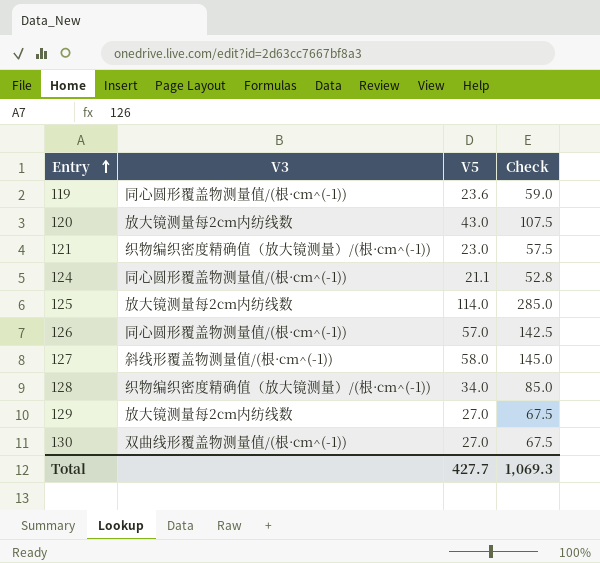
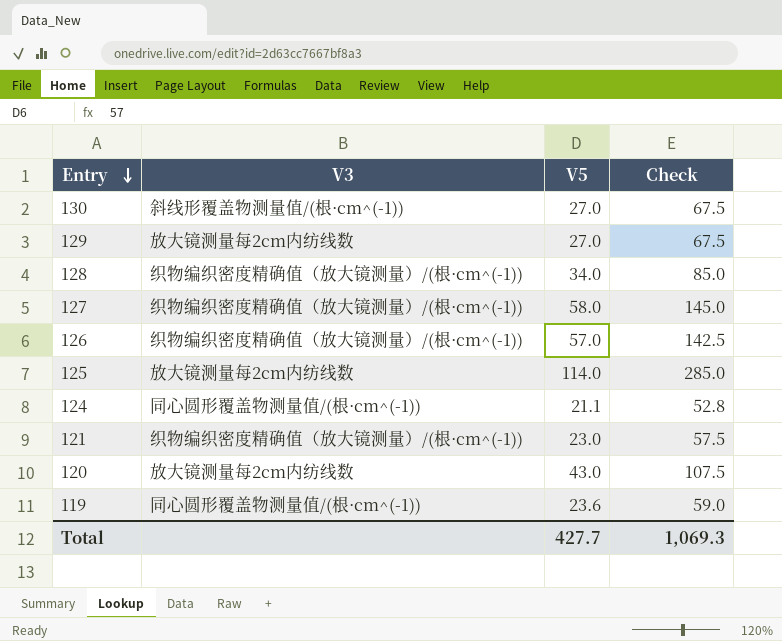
row order: Entry ascending -> Entry descending
130 | V3: 双曲线形覆盖物测量值/(根·cm^(-1)) -> 斜线形覆盖物测量值/(根·cm^(-1))
127 | V3: 斜线形覆盖物测量值/(根·cm^(-1)) -> 织物编织密度精确值（放大镜测量）/(根·cm^(-1))
126 | V3: 同心圆形覆盖物测量值/(根·cm^(-1)) -> 织物编织密度精确值（放大镜测量）/(根·cm^(-1))

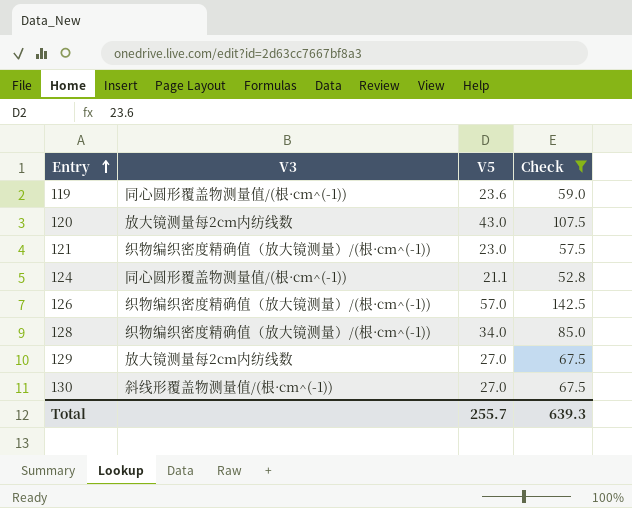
filter: none -> Check <= 142.5
row order: Entry descending -> Entry ascending
Total | V5: 427.7 -> 255.7
Total | Check: 1,069.3 -> 639.3

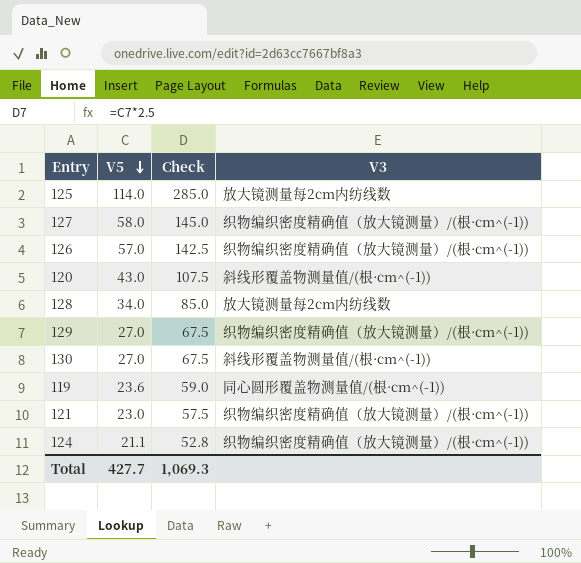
filter: Check <= 142.5 -> none
row order: Entry ascending -> V5 descending
column V3 | position: 2 -> 4
120 | V3: 放大镜测量每2cm内纺线数 -> 斜线形覆盖物测量值/(根·cm^(-1))
128 | V3: 织物编织密度精确值（放大镜测量）/(根·cm^(-1)) -> 放大镜测量每2cm内纺线数
129 | V3: 放大镜测量每2cm内纺线数 -> 织物编织密度精确值（放大镜测量）/(根·cm^(-1))
124 | V3: 同心圆形覆盖物测量值/(根·cm^(-1)) -> 织物编织密度精确值（放大镜测量）/(根·cm^(-1))
Total | V5: 255.7 -> 427.7
Total | Check: 639.3 -> 1,069.3

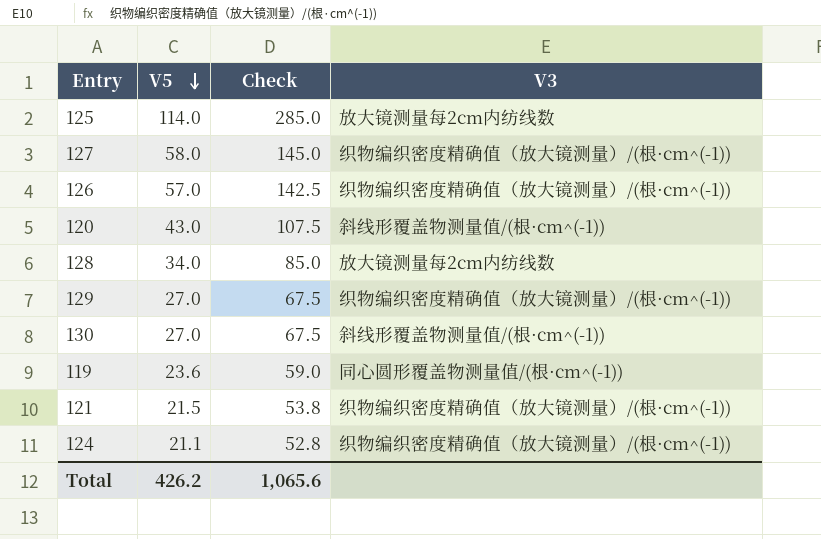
121 | V5: 23.0 -> 21.5
121 | Check: 57.5 -> 53.8
Total | V5: 427.7 -> 426.2
Total | Check: 1,069.3 -> 1,065.6

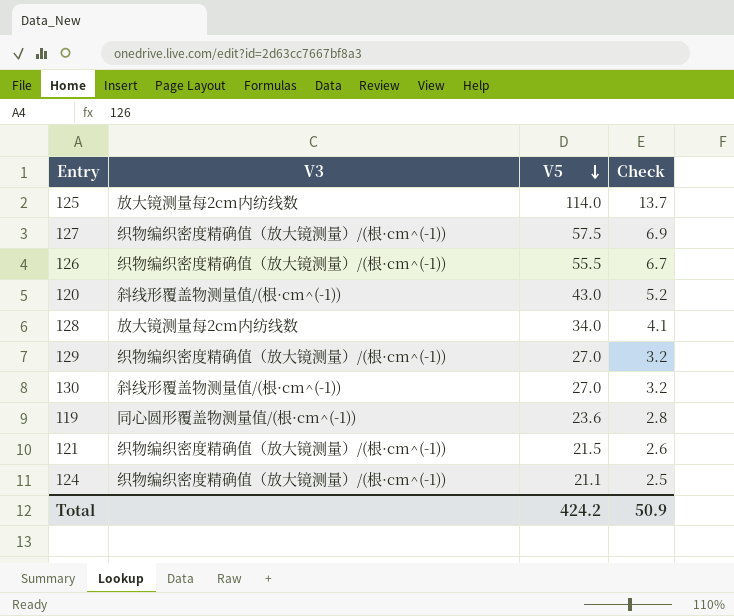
column V3 | position: 4 -> 2
column Check | formula: [V5] * 2.5 -> [V5] * 0.12
127 | V5: 58.0 -> 57.5
126 | V5: 57.0 -> 55.5
Total | V5: 426.2 -> 424.2
Total | Check: 1,065.6 -> 50.9

